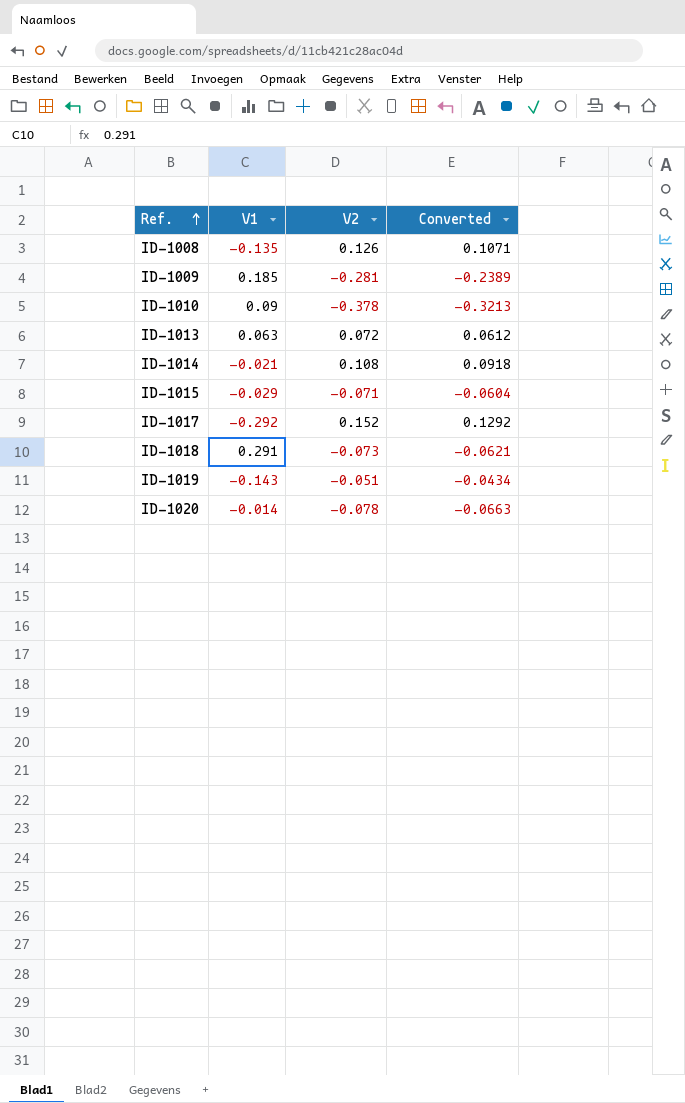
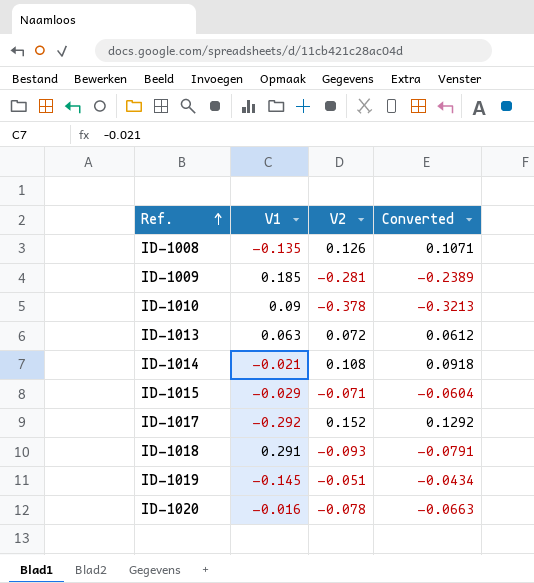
ID-1018 | V2: -0.073 -> -0.093
ID-1018 | Converted: -0.0621 -> -0.0791
ID-1019 | V1: -0.143 -> -0.145
ID-1020 | V1: -0.014 -> -0.016

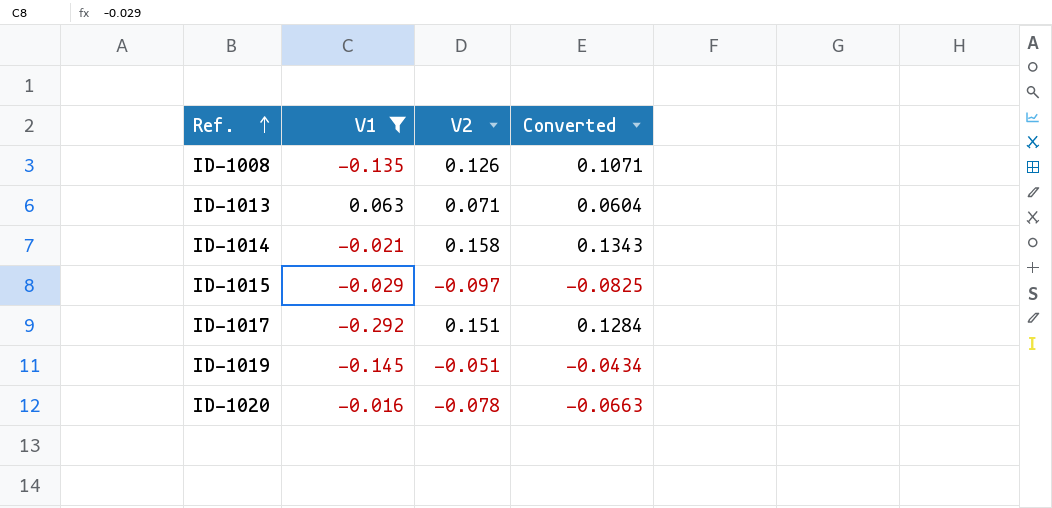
filter: none -> V1 <= 0.063
ID-1013 | V2: 0.072 -> 0.071
ID-1013 | Converted: 0.0612 -> 0.0604
ID-1014 | V2: 0.108 -> 0.158
ID-1014 | Converted: 0.0918 -> 0.1343
ID-1015 | V2: -0.071 -> -0.097
ID-1015 | Converted: -0.0604 -> -0.0825
ID-1017 | V2: 0.152 -> 0.151
ID-1017 | Converted: 0.1292 -> 0.1284

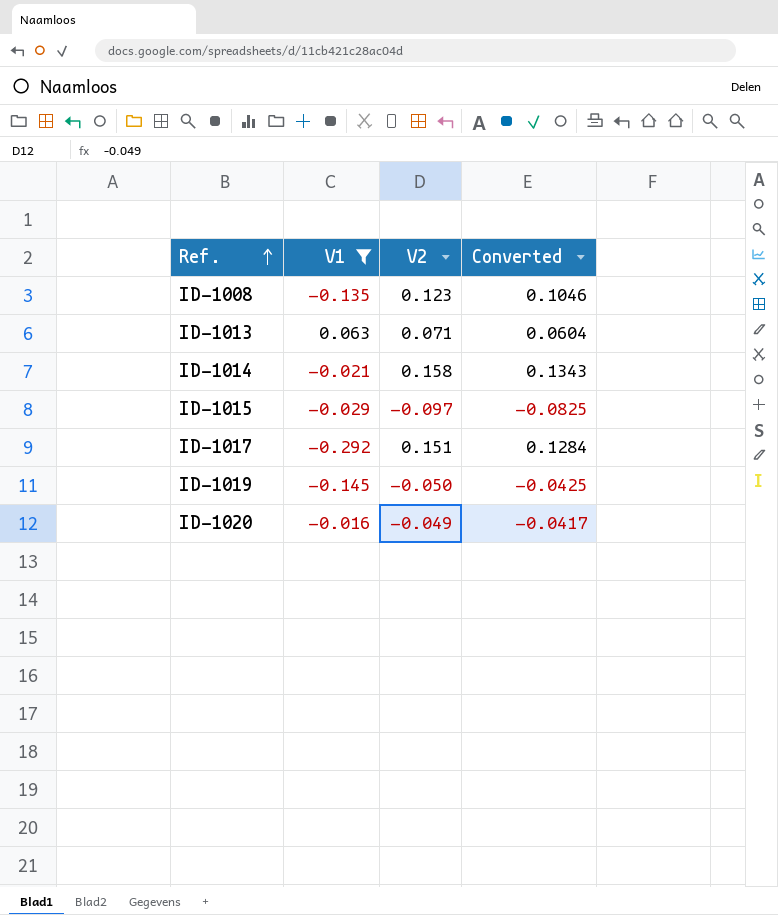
ID-1008 | V2: 0.126 -> 0.123
ID-1008 | Converted: 0.1071 -> 0.1046
ID-1019 | V2: -0.051 -> -0.050
ID-1019 | Converted: -0.0434 -> -0.0425
ID-1020 | V2: -0.078 -> -0.049
ID-1020 | Converted: -0.0663 -> -0.0417

